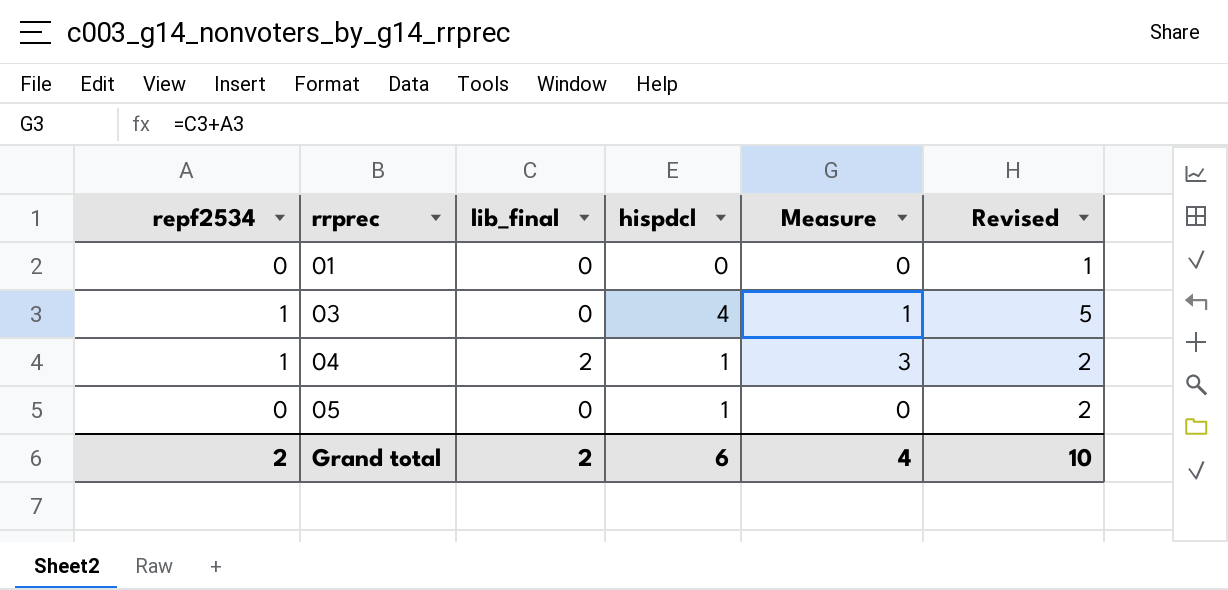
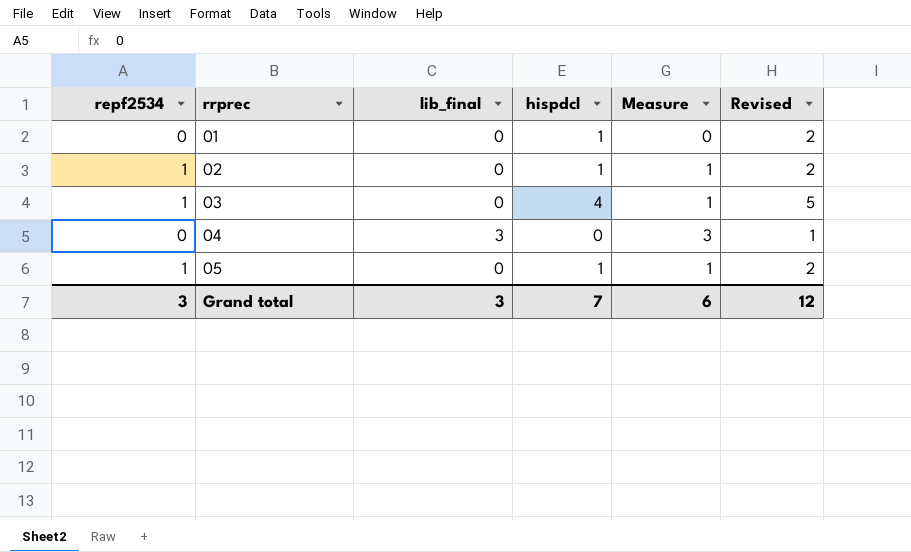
01 | hispdcl: 0 -> 1
01 | Revised: 1 -> 2
row 02: none -> 1 | 0 | 1 | 1 | 2
04 | repf2534: 1 -> 0
04 | lib_final: 2 -> 3
04 | hispdcl: 1 -> 0
04 | Revised: 2 -> 1
05 | repf2534: 0 -> 1
05 | Measure: 0 -> 1
Grand total | repf2534: 2 -> 3
Grand total | lib_final: 2 -> 3
Grand total | hispdcl: 6 -> 7
Grand total | Measure: 4 -> 6
Grand total | Revised: 10 -> 12

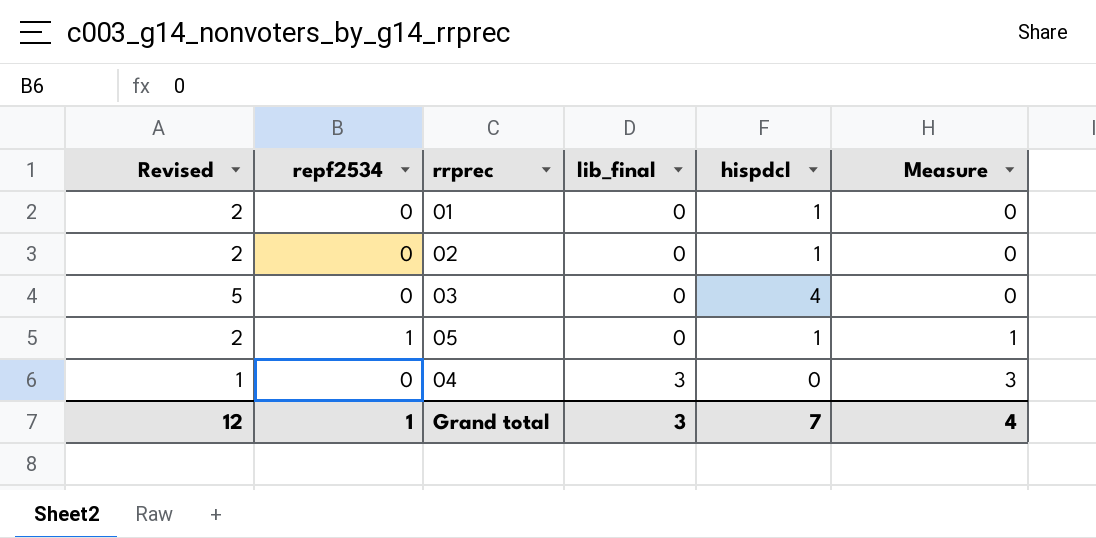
row order: rrprec ascending -> lib_final ascending
column Revised | position: 6 -> 1
02 | repf2534: 1 -> 0
02 | Measure: 1 -> 0
03 | repf2534: 1 -> 0
03 | Measure: 1 -> 0
Grand total | repf2534: 3 -> 1
Grand total | Measure: 6 -> 4

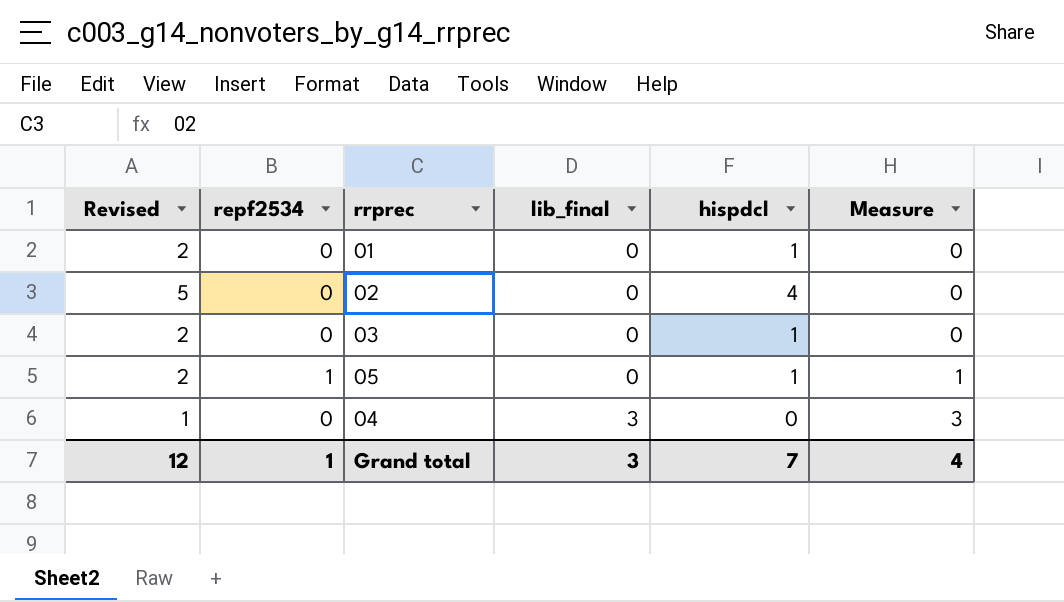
02 | Revised: 2 -> 5
02 | hispdcl: 1 -> 4
03 | Revised: 5 -> 2
03 | hispdcl: 4 -> 1

